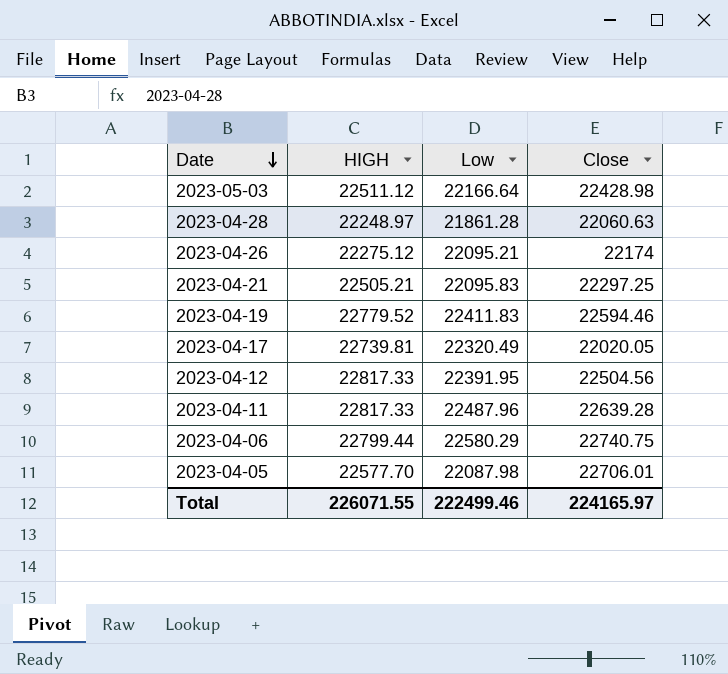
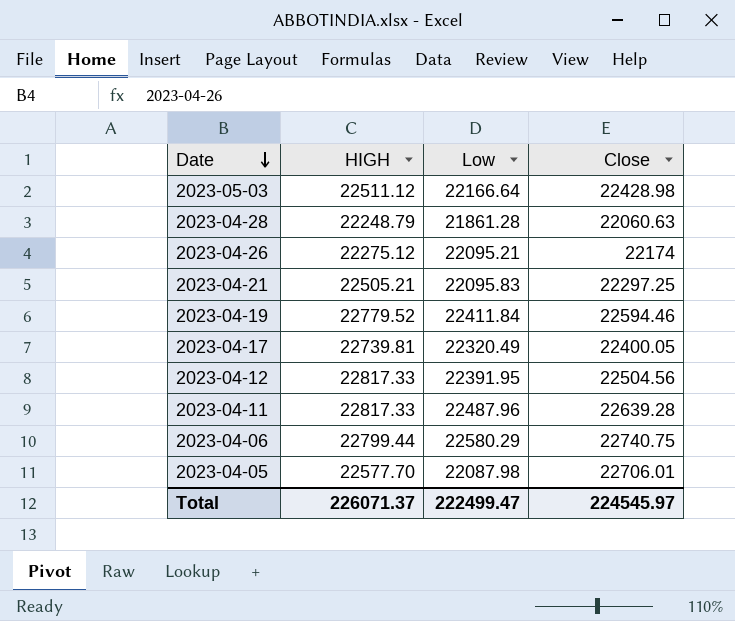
2023-04-28 | HIGH: 22248.97 -> 22248.79
2023-04-19 | Low: 22411.83 -> 22411.84
2023-04-17 | Close: 22020.05 -> 22400.05
Total | HIGH: 226071.55 -> 226071.37
Total | Low: 222499.46 -> 222499.47
Total | Close: 224165.97 -> 224545.97

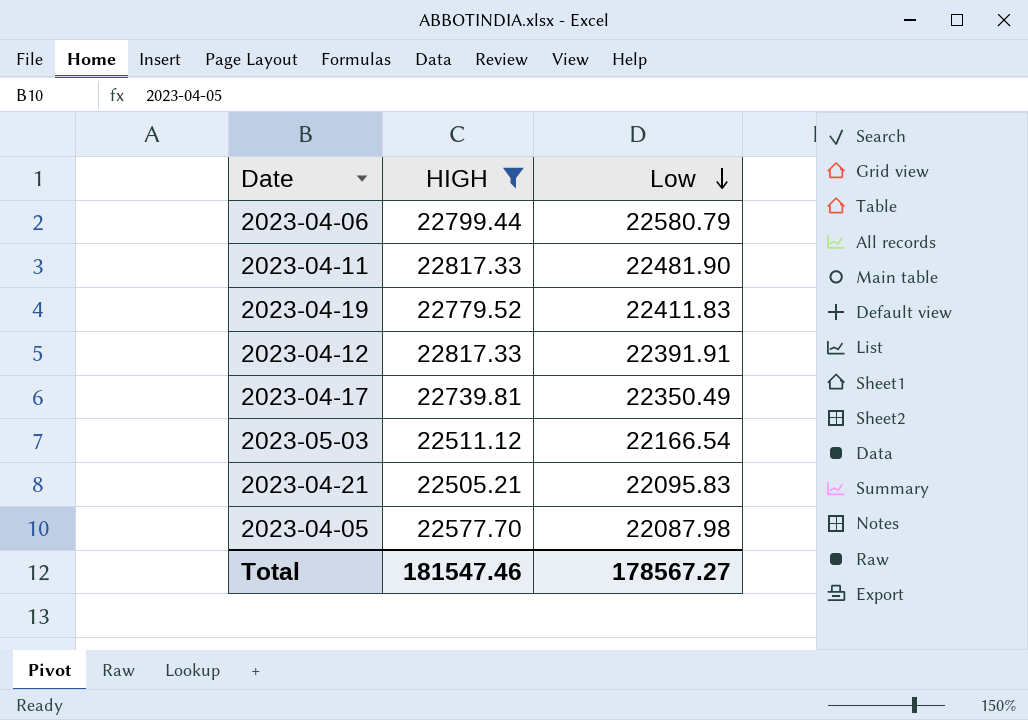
filter: none -> HIGH >= 22505.21
row order: Date descending -> Low descending
column Close | position: 4 -> none
2023-04-06 | Low: 22580.29 -> 22580.79
2023-04-11 | Low: 22487.96 -> 22481.90
2023-04-19 | Low: 22411.84 -> 22411.83
2023-04-12 | Low: 22391.95 -> 22391.91
2023-04-17 | Low: 22320.49 -> 22350.49
2023-05-03 | Low: 22166.64 -> 22166.54
Total | HIGH: 226071.37 -> 181547.46
Total | Low: 222499.47 -> 178567.27

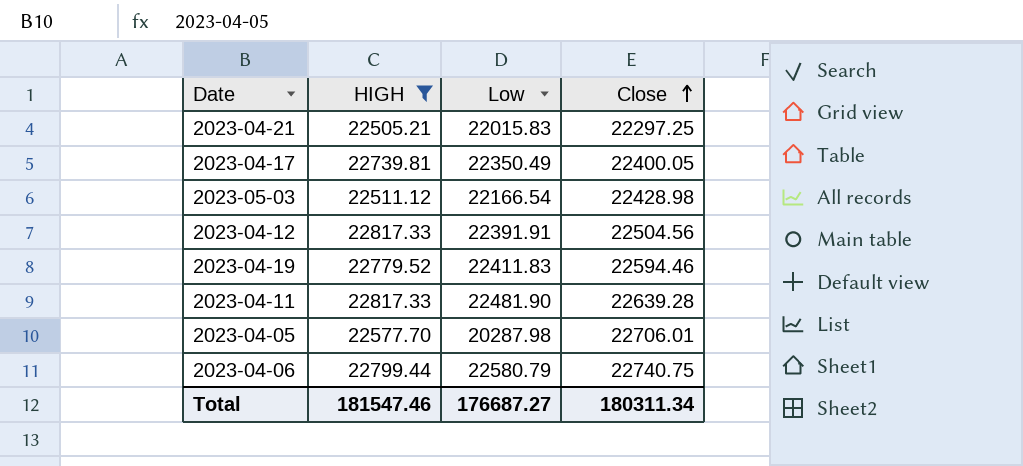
row order: Low descending -> Close ascending
column Close | position: none -> 4
2023-04-21 | Low: 22095.83 -> 22015.83
2023-04-05 | Low: 22087.98 -> 20287.98
Total | Low: 178567.27 -> 176687.27

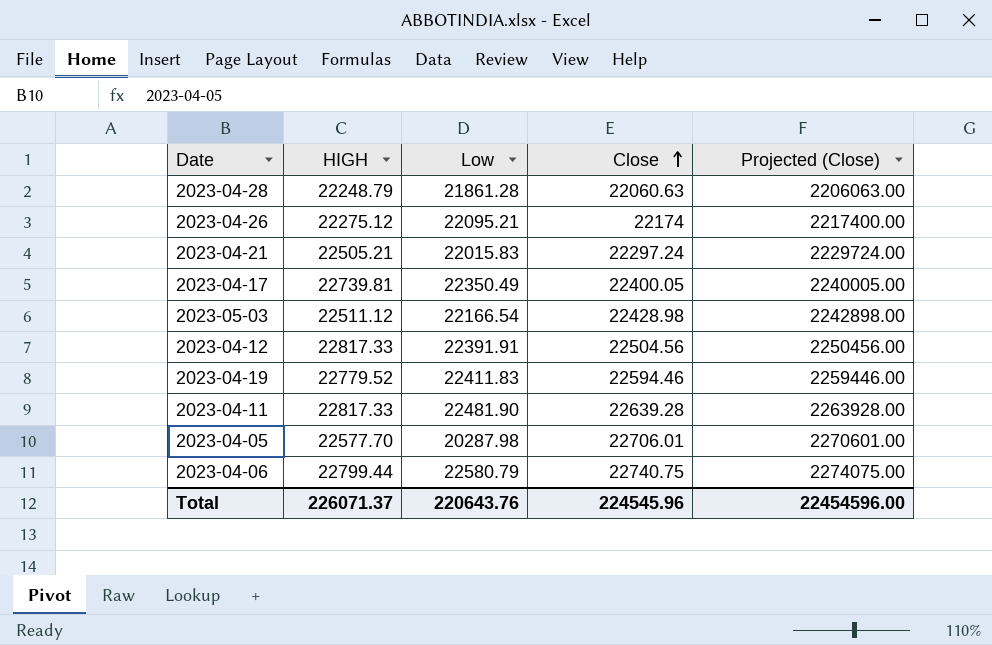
filter: HIGH >= 22505.21 -> none
column Projected (Close) | formula: none -> [Close] * 100
2023-04-21 | Close: 22297.25 -> 22297.24
Total | HIGH: 181547.46 -> 226071.37
Total | Low: 176687.27 -> 220643.76
Total | Close: 180311.34 -> 224545.96

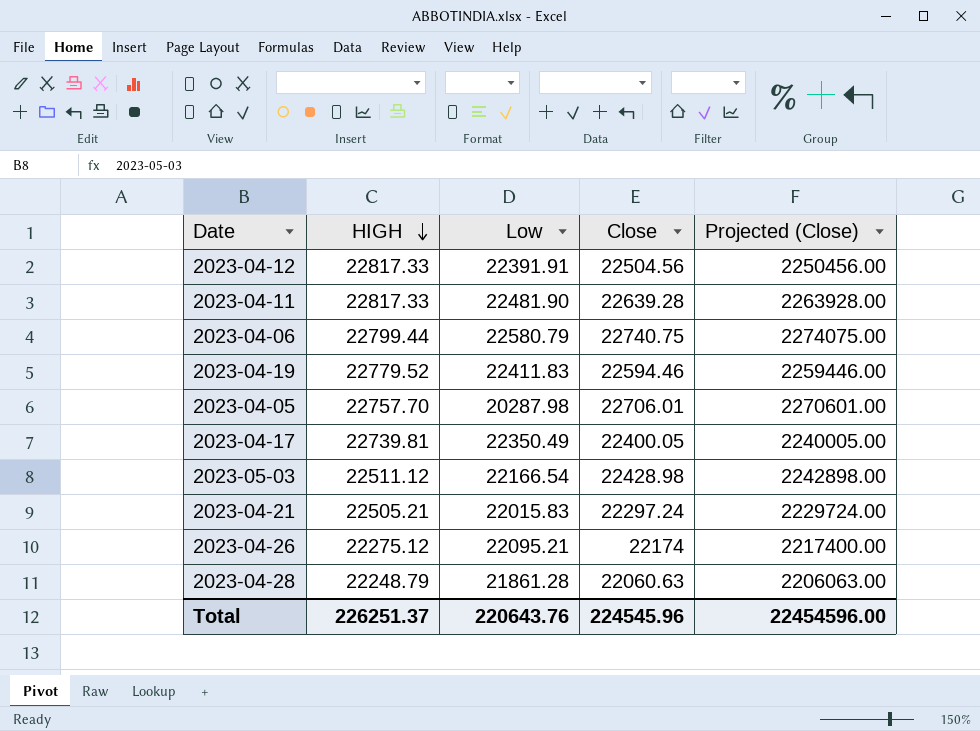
row order: Close ascending -> HIGH descending
2023-04-05 | HIGH: 22577.70 -> 22757.70
Total | HIGH: 226071.37 -> 226251.37

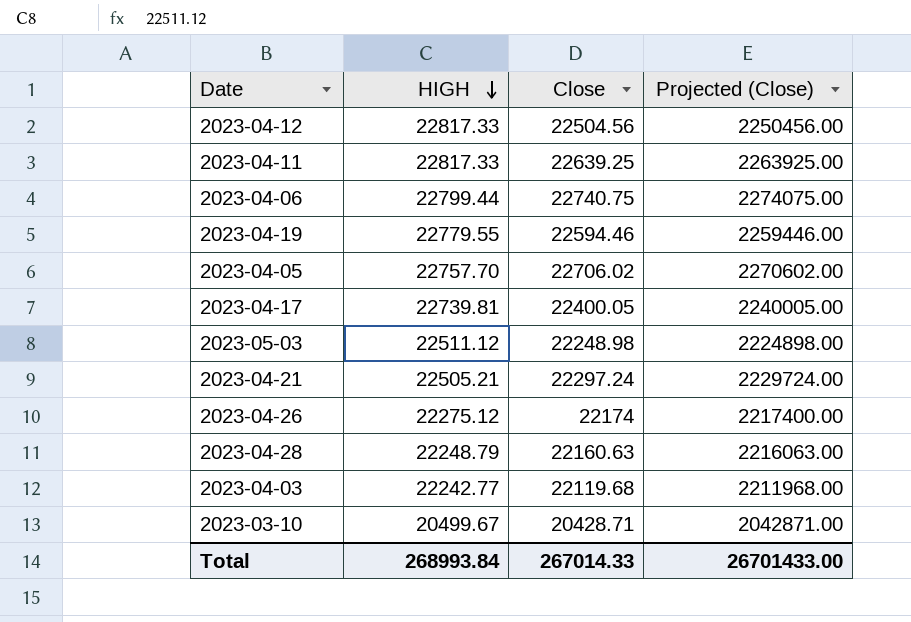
column Low | position: 3 -> none
2023-04-11 | Close: 22639.28 -> 22639.25
2023-04-11 | Projected (Close): 2263928.00 -> 2263925.00
2023-04-19 | HIGH: 22779.52 -> 22779.55
2023-04-05 | Close: 22706.01 -> 22706.02
2023-04-05 | Projected (Close): 2270601.00 -> 2270602.00
2023-05-03 | Close: 22428.98 -> 22248.98
2023-05-03 | Projected (Close): 2242898.00 -> 2224898.00
2023-04-28 | Close: 22060.63 -> 22160.63
2023-04-28 | Projected (Close): 2206063.00 -> 2216063.00
row 2023-04-03: none -> 22242.77 | 22119.68 | 2211968.00
row 2023-03-10: none -> 20499.67 | 20428.71 | 2042871.00
Total | HIGH: 226251.37 -> 268993.84
Total | Close: 224545.96 -> 267014.33
Total | Projected (Close): 22454596.00 -> 26701433.00

